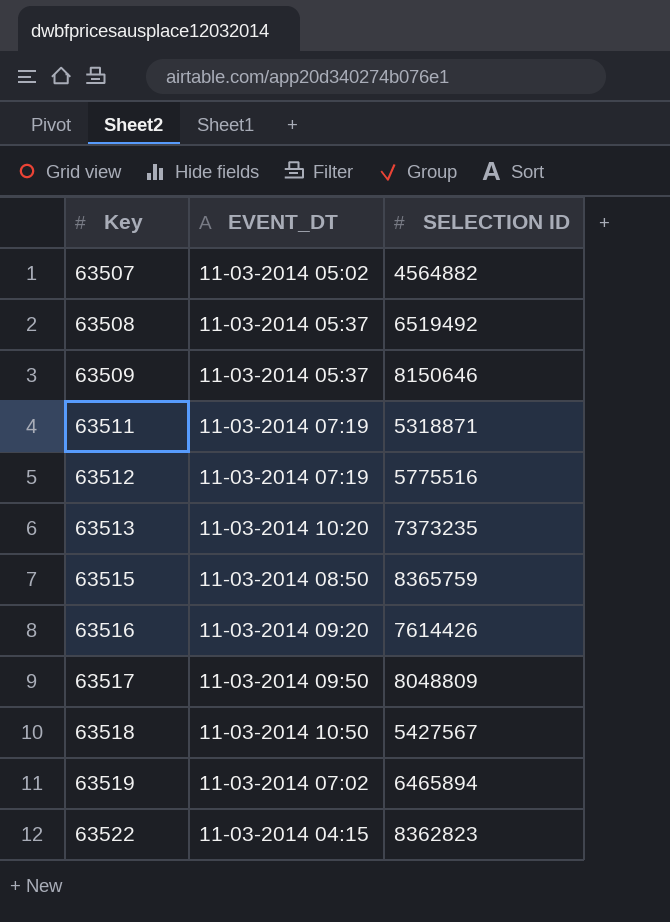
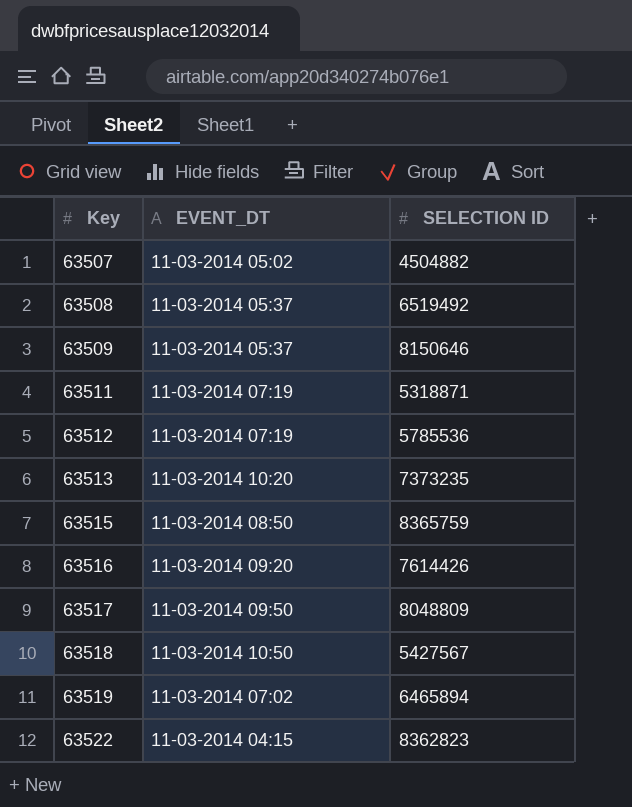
63507 | SELECTION ID: 4564882 -> 4504882
63512 | SELECTION ID: 5775516 -> 5785536

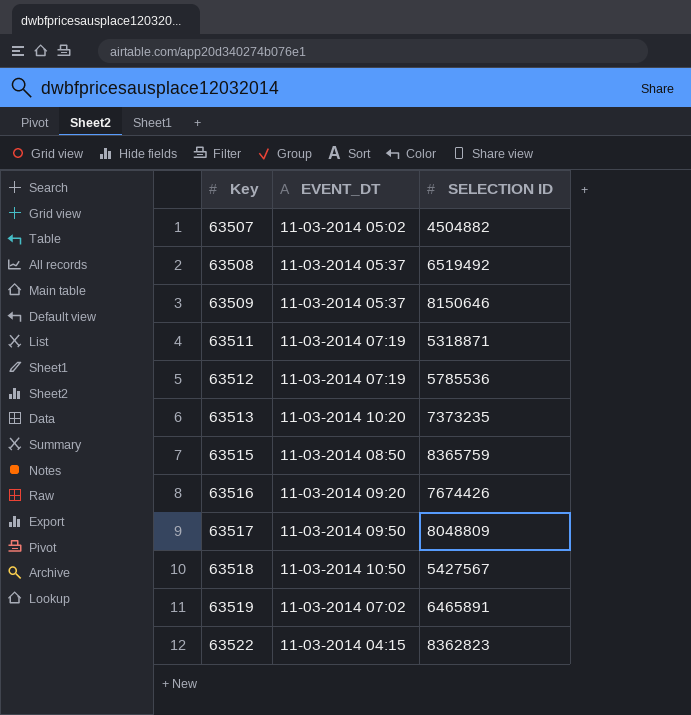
63516 | SELECTION ID: 7614426 -> 7674426
63519 | SELECTION ID: 6465894 -> 6465891

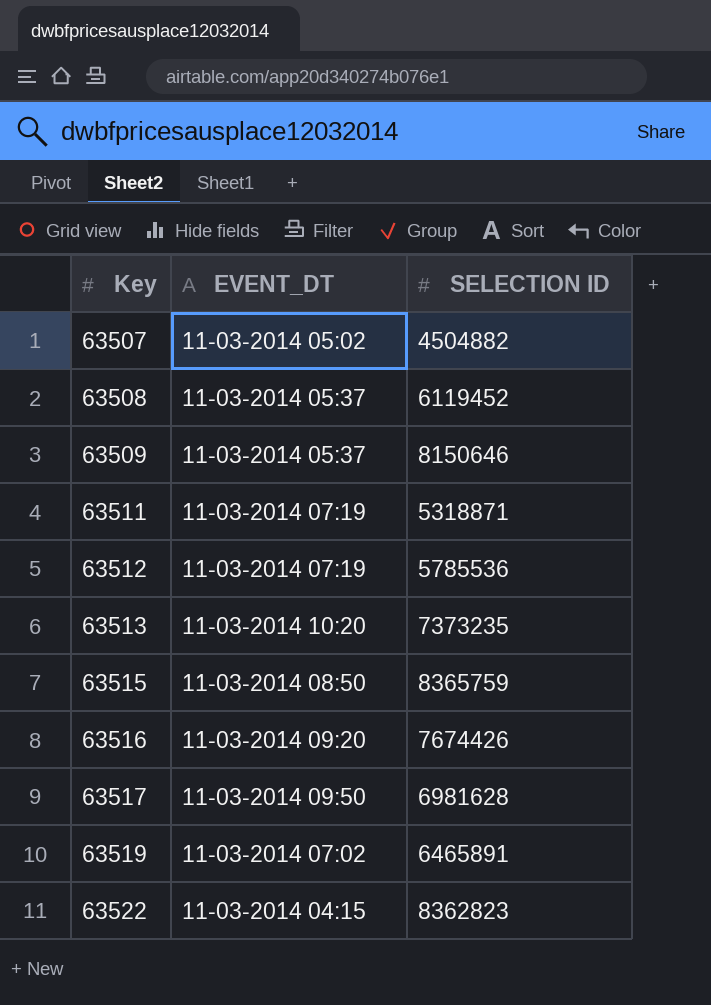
row 63518: 11-03-2014 10:50 | 5427567 -> none
63508 | SELECTION ID: 6519492 -> 6119452
63517 | SELECTION ID: 8048809 -> 6981628

